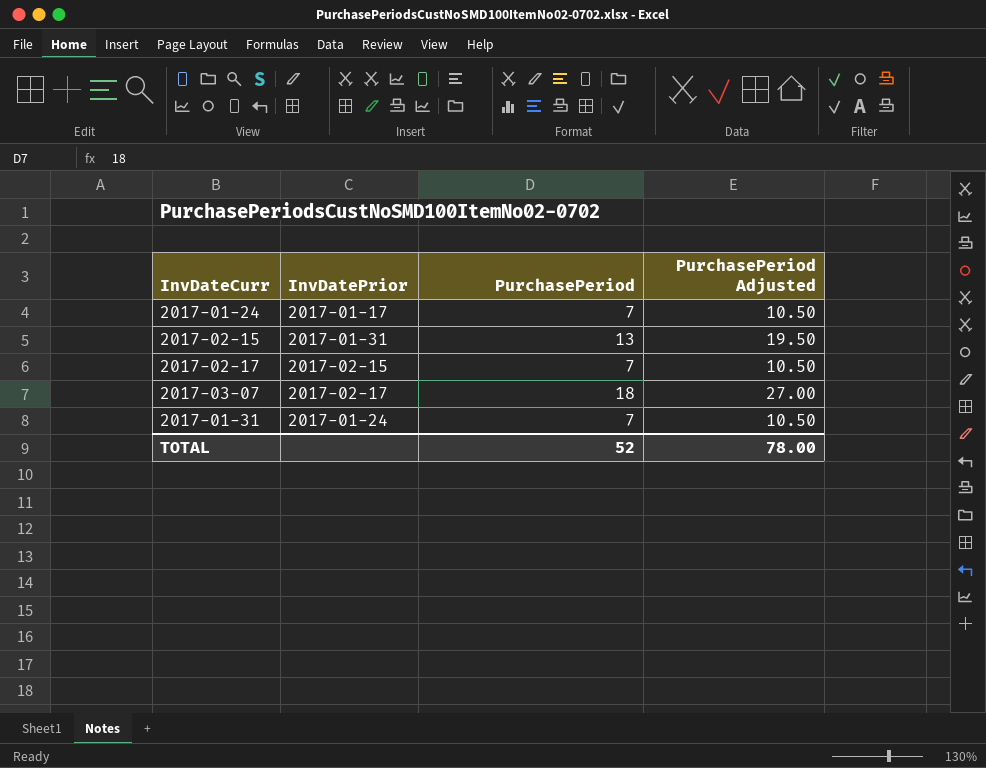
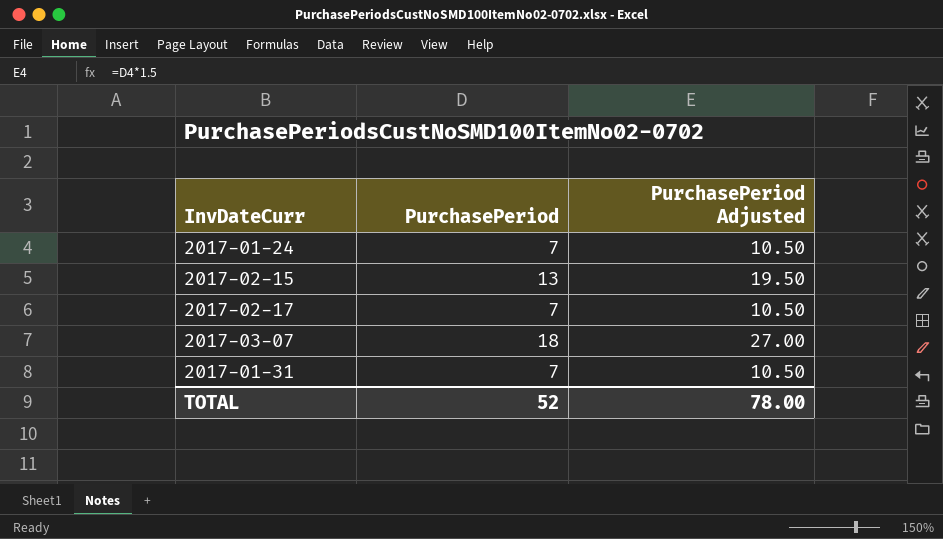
column InvDatePrior | position: 2 -> none

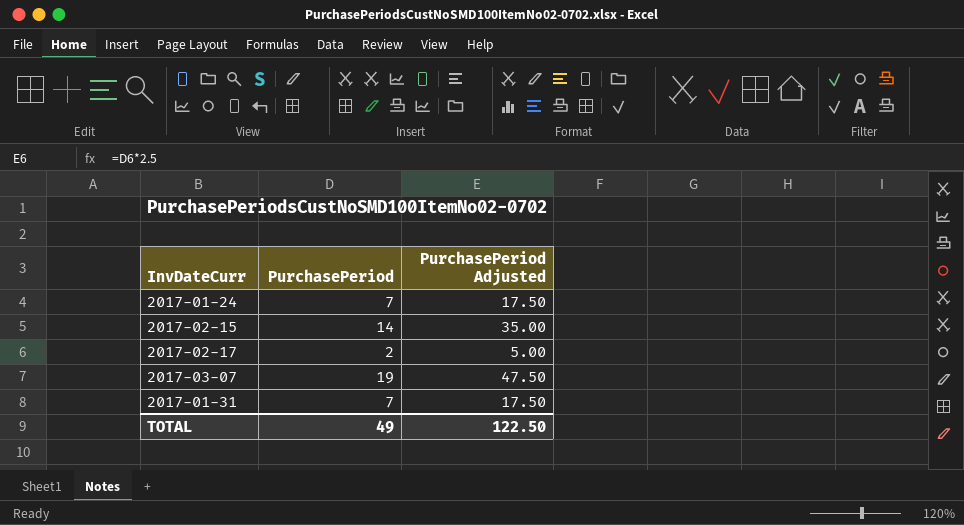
column PurchasePeriod Adjusted | formula: [PurchasePeriod] * 1.5 -> [PurchasePeriod] * 2.5
2017-02-15 | PurchasePeriod: 13 -> 14
2017-02-17 | PurchasePeriod: 7 -> 2
2017-03-07 | PurchasePeriod: 18 -> 19
TOTAL | PurchasePeriod: 52 -> 49
TOTAL | PurchasePeriod Adjusted: 78.00 -> 122.50

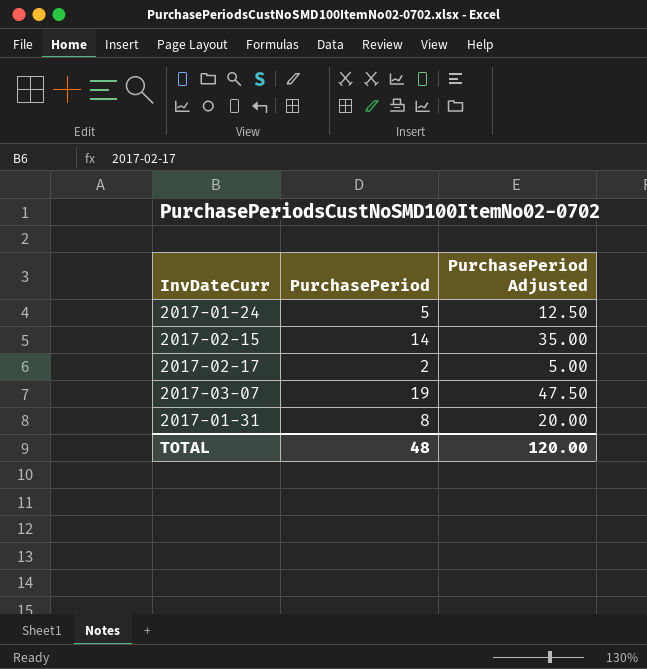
2017-01-24 | PurchasePeriod: 7 -> 5
2017-01-24 | PurchasePeriod Adjusted: 17.50 -> 12.50
2017-01-31 | PurchasePeriod: 7 -> 8
2017-01-31 | PurchasePeriod Adjusted: 17.50 -> 20.00
TOTAL | PurchasePeriod: 49 -> 48
TOTAL | PurchasePeriod Adjusted: 122.50 -> 120.00

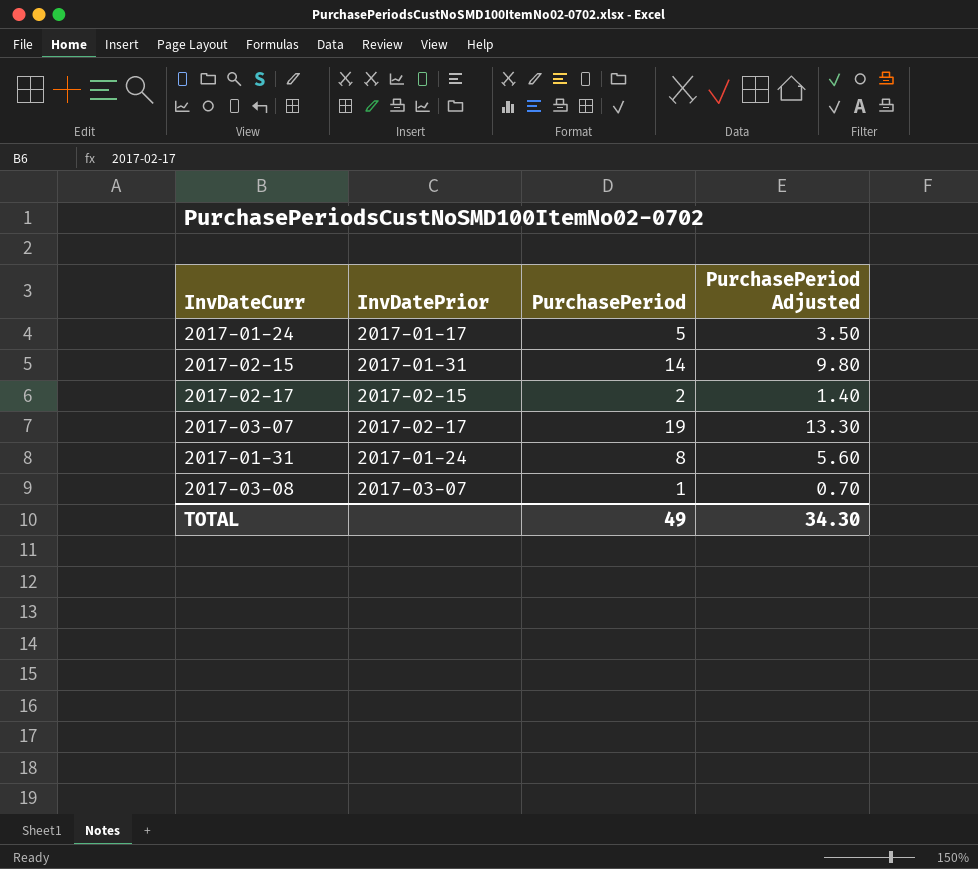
column InvDatePrior | position: none -> 2
column PurchasePeriod Adjusted | formula: [PurchasePeriod] * 2.5 -> [PurchasePeriod] * 0.7
row 2017-03-08: none -> 2017-03-07 | 1 | 0.70
TOTAL | PurchasePeriod: 48 -> 49
TOTAL | PurchasePeriod Adjusted: 120.00 -> 34.30

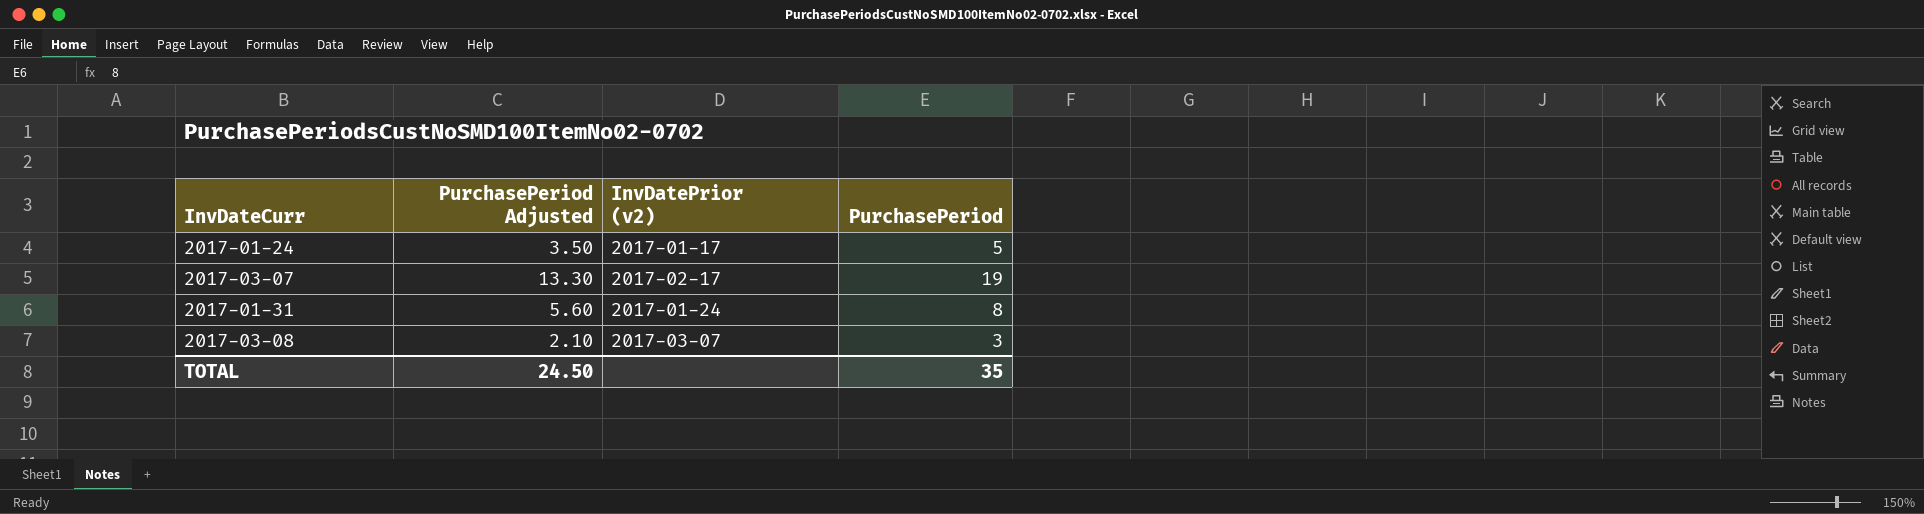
column PurchasePeriod Adjusted | position: 4 -> 2
column name: InvDatePrior -> InvDatePrior (v2)
row 2017-02-15: 2017-01-31 | 14 | 9.80 -> none
row 2017-02-17: 2017-02-15 | 2 | 1.40 -> none
2017-03-08 | PurchasePeriod Adjusted: 0.70 -> 2.10
2017-03-08 | PurchasePeriod: 1 -> 3
TOTAL | PurchasePeriod Adjusted: 34.30 -> 24.50
TOTAL | PurchasePeriod: 49 -> 35

